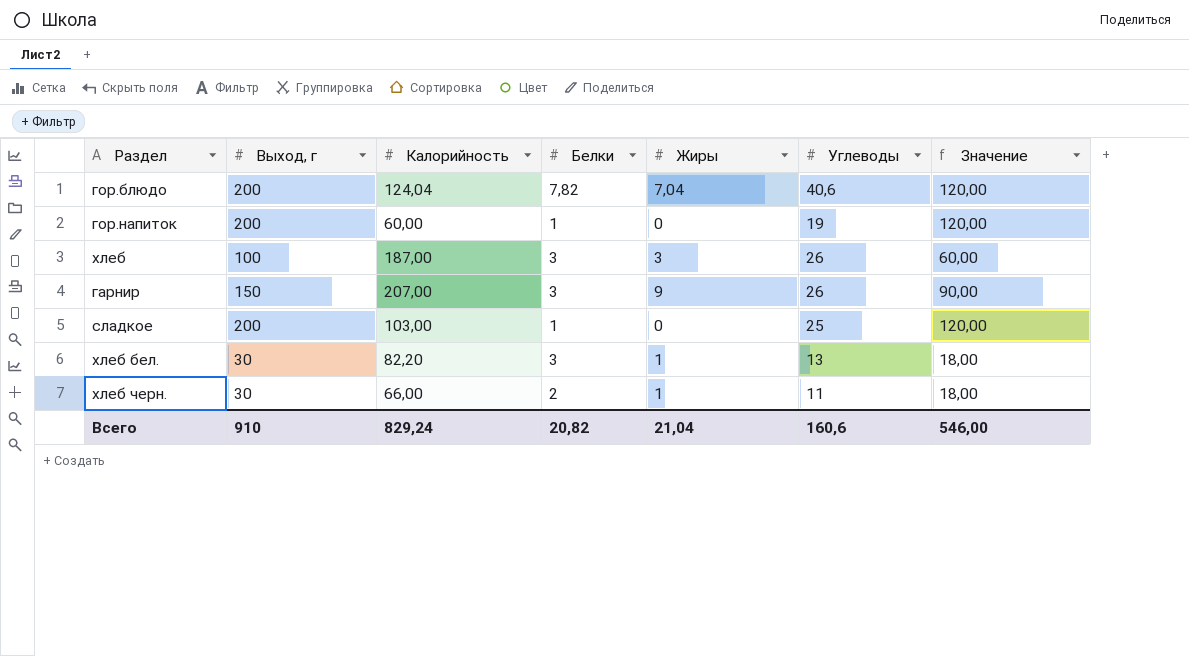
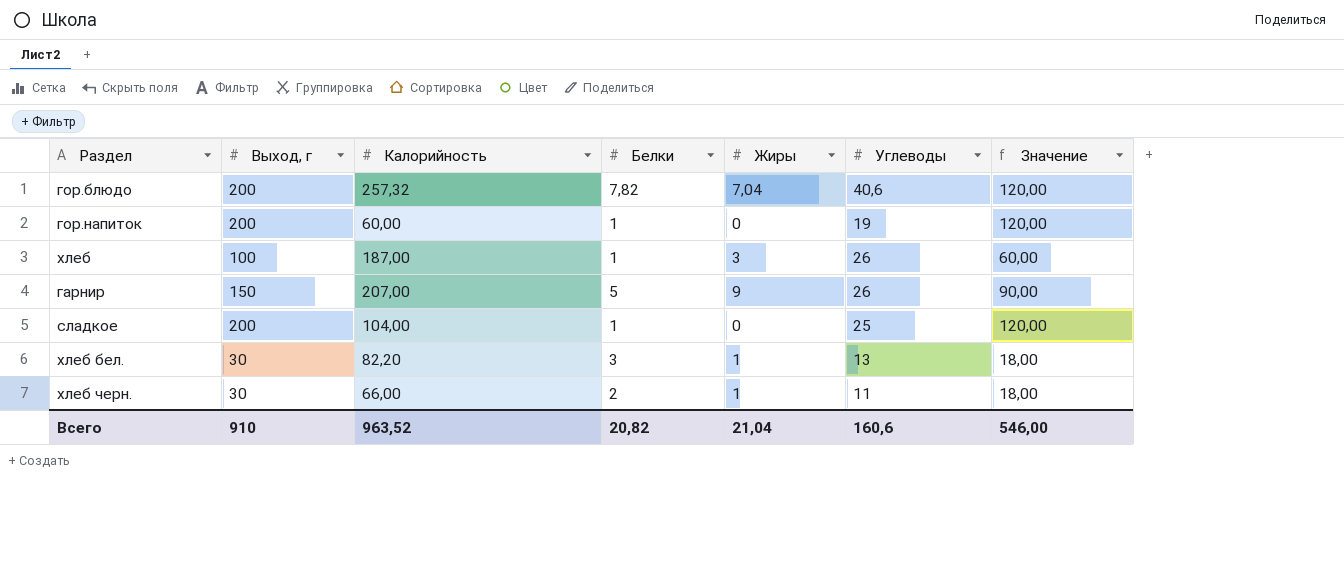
гор.блюдо | Калорийность: 124,04 -> 257,32
хлеб | Белки: 3 -> 1
гарнир | Белки: 3 -> 5
сладкое | Калорийность: 103,00 -> 104,00
Всего | Калорийность: 829,24 -> 963,52

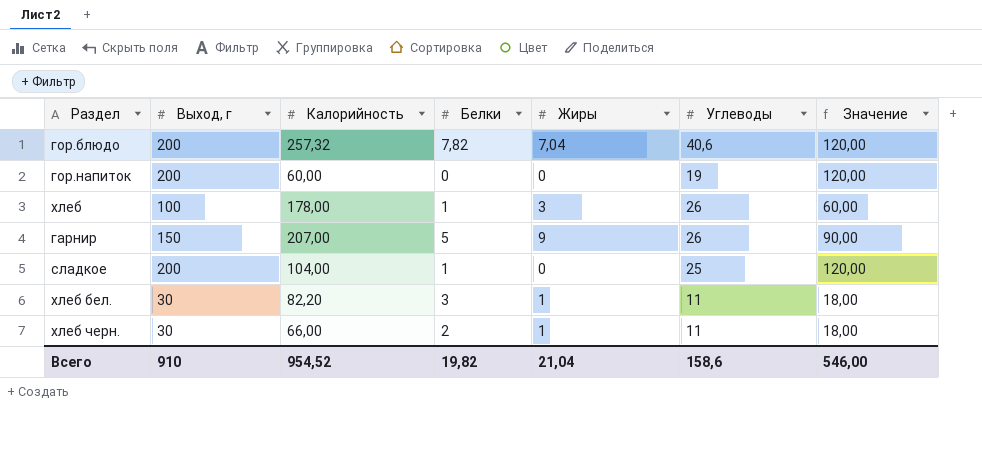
гор.напиток | Белки: 1 -> 0
хлеб | Калорийность: 187,00 -> 178,00
хлеб бел. | Углеводы: 13 -> 11
Всего | Калорийность: 963,52 -> 954,52
Всего | Белки: 20,82 -> 19,82
Всего | Углеводы: 160,6 -> 158,6

